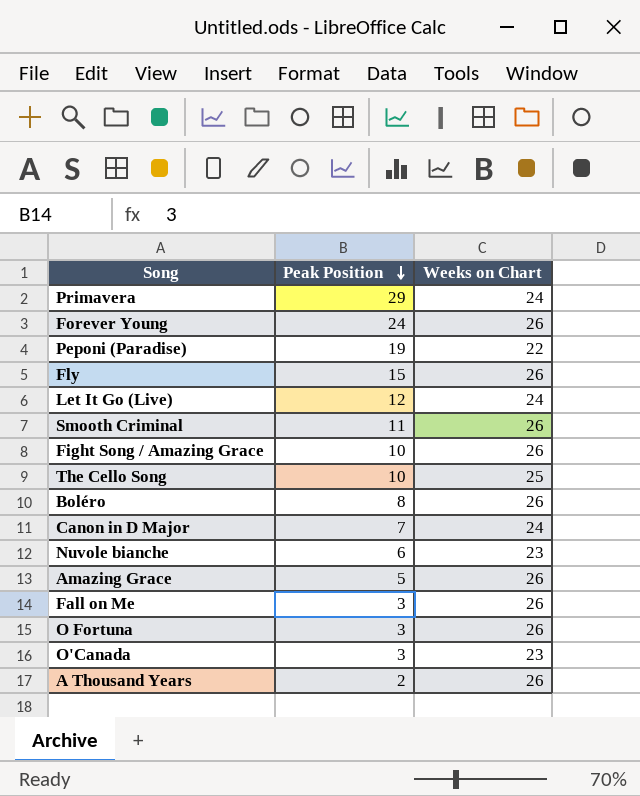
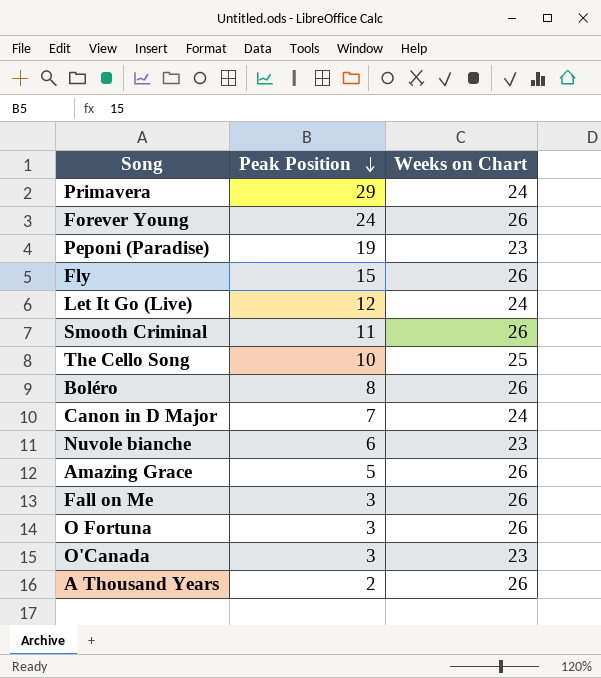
row Fight Song / Amazing Grace: 10 | 26 -> none
Peponi (Paradise) | Weeks on Chart: 22 -> 23

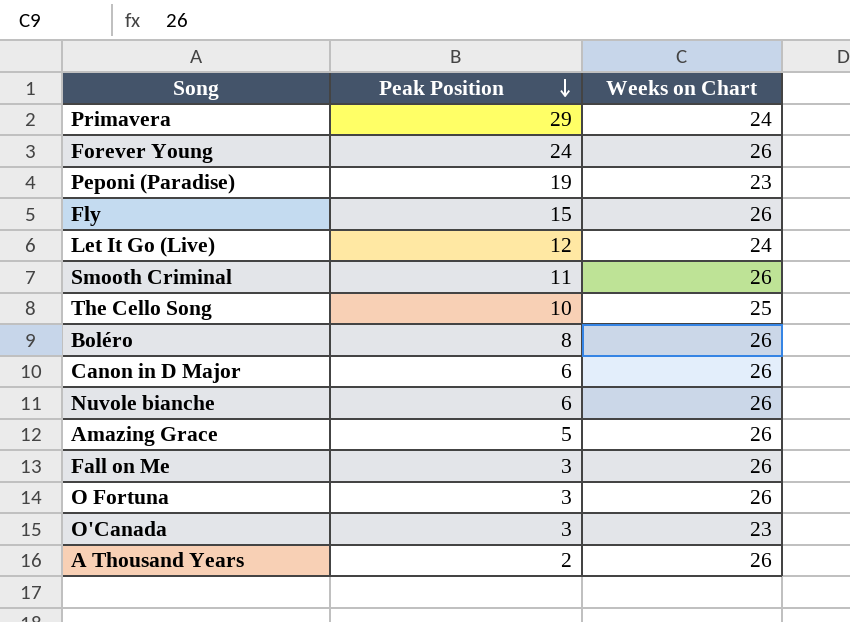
Canon in D Major | Peak Position: 7 -> 6
Canon in D Major | Weeks on Chart: 24 -> 26
Nuvole bianche | Weeks on Chart: 23 -> 26

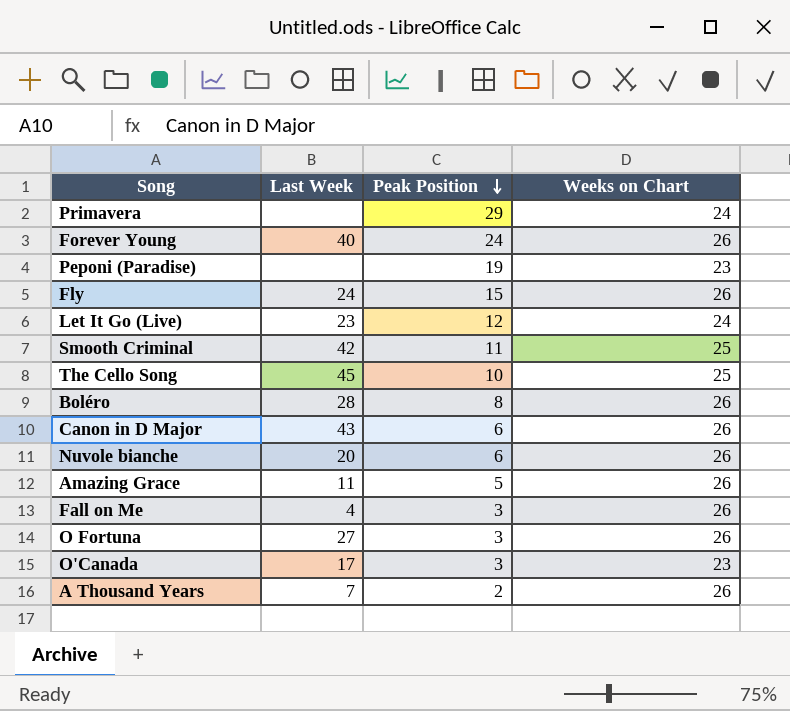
column Last Week | position: none -> 2
Smooth Criminal | Weeks on Chart: 26 -> 25

